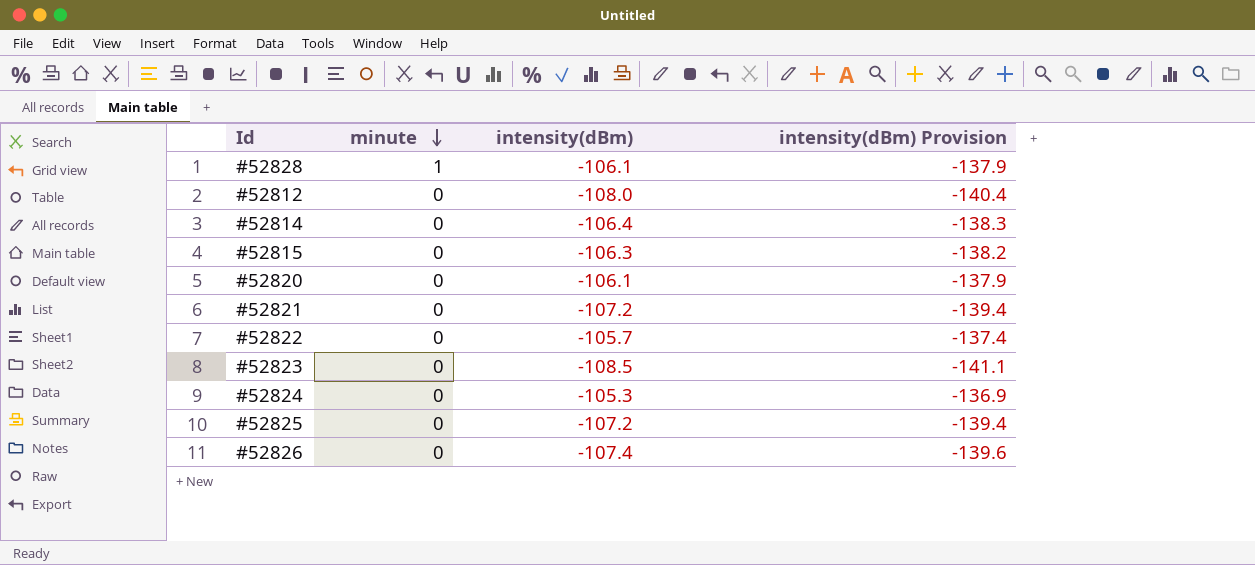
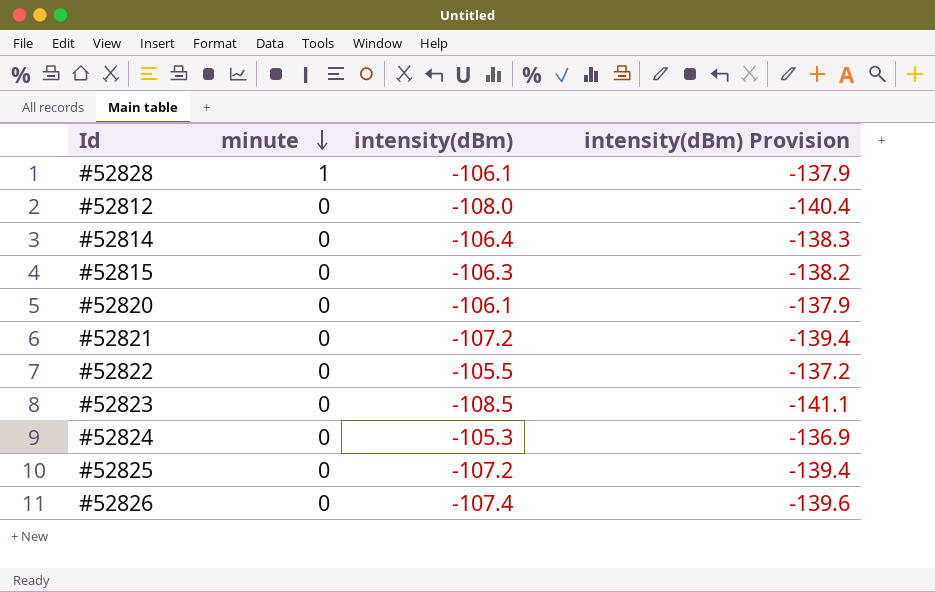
#52822 | intensity(dBm): -105.7 -> -105.5
#52822 | intensity(dBm) Provision: -137.4 -> -137.2

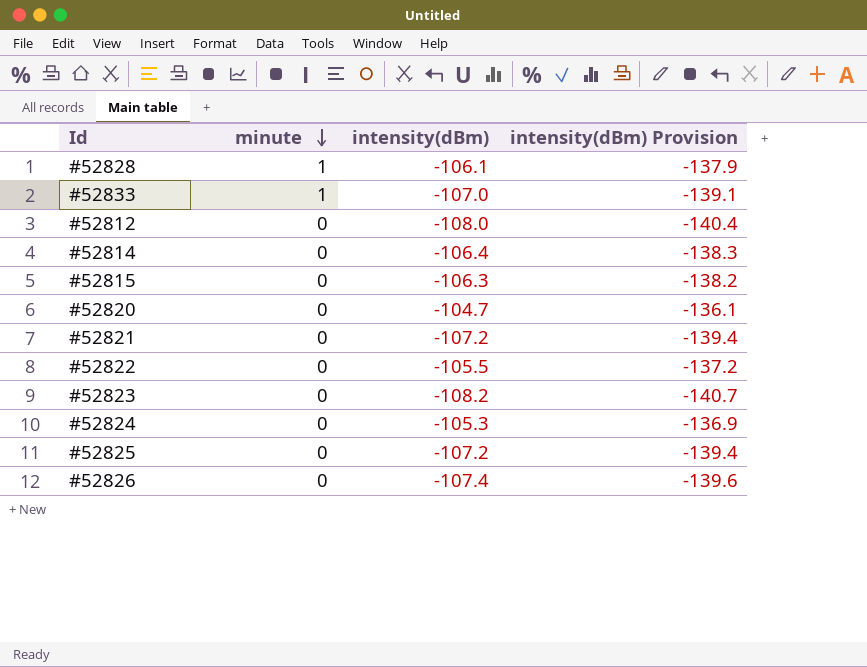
row #52833: none -> 1 | -107.0 | -139.1
#52820 | intensity(dBm): -106.1 -> -104.7
#52820 | intensity(dBm) Provision: -137.9 -> -136.1
#52823 | intensity(dBm): -108.5 -> -108.2
#52823 | intensity(dBm) Provision: -141.1 -> -140.7

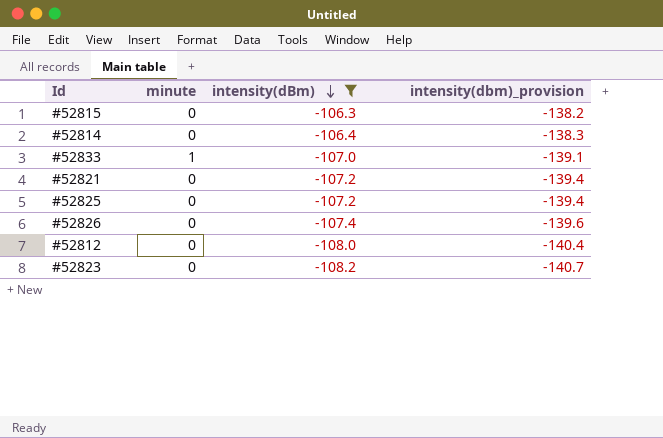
filter: none -> intensity(dBm) <= -106.3
row order: minute descending -> intensity(dBm) descending
column name: intensity(dBm) Provision -> intensity(dbm)_provision

